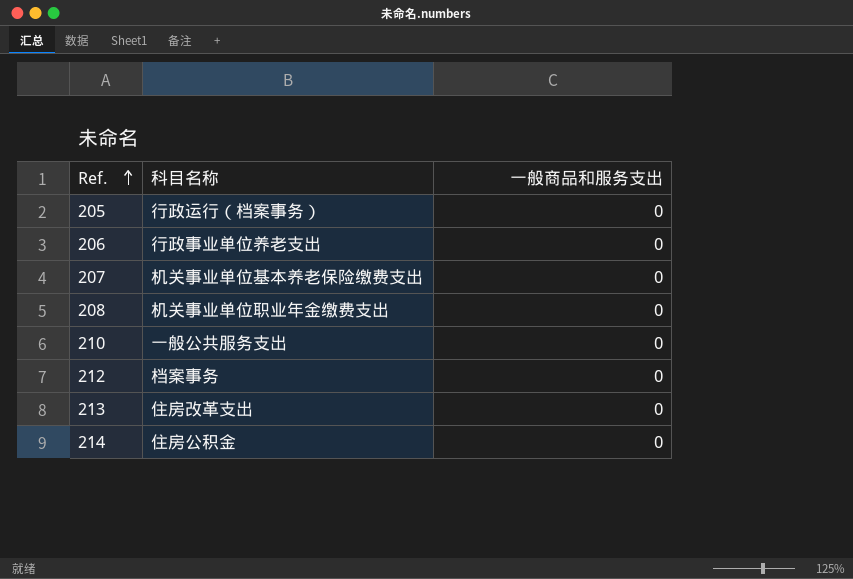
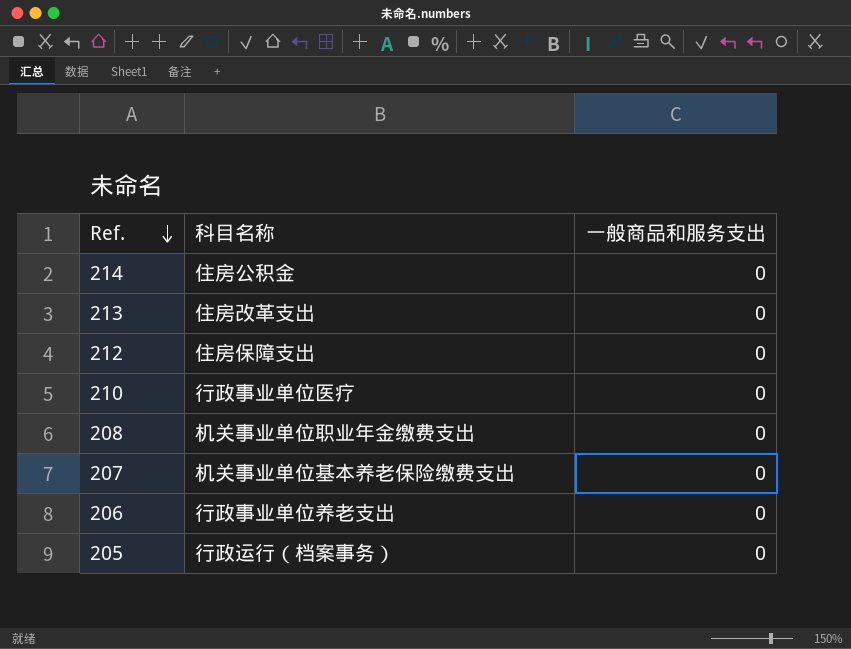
row order: Ref. ascending -> Ref. descending
212 | 科目名称: 档案事务 -> 住房保障支出
210 | 科目名称: 一般公共服务支出 -> 行政事业单位医疗

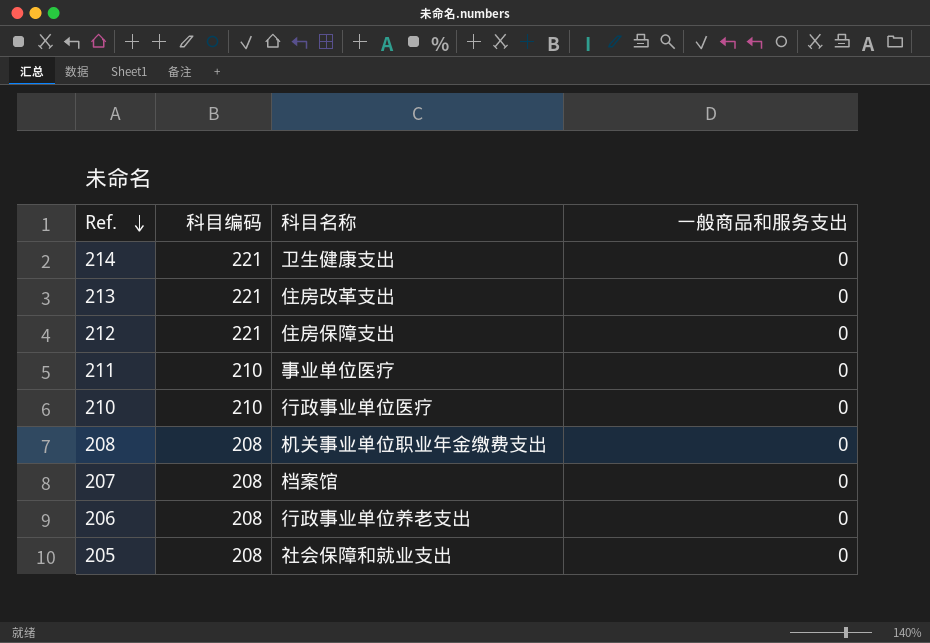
column 科目编码 | position: none -> 2
214 | 科目名称: 住房公积金 -> 卫生健康支出
row 211: none -> 210 | 事业单位医疗 | 0
207 | 科目名称: 机关事业单位基本养老保险缴费支出 -> 档案馆
205 | 科目名称: 行政运行（档案事务） -> 社会保障和就业支出

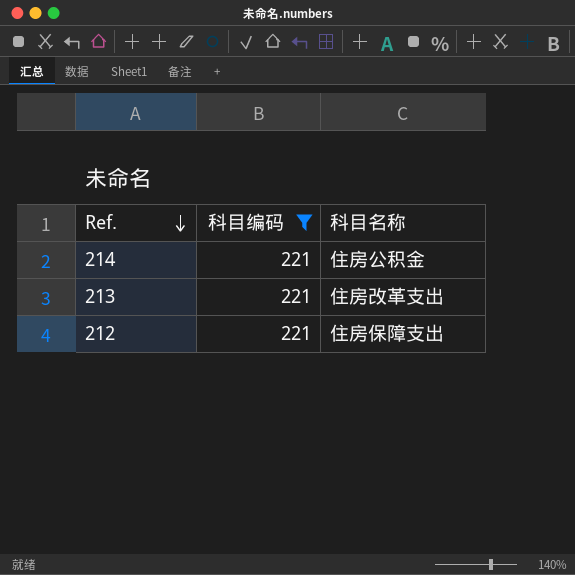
filter: none -> 科目编码 = 221
column 一般商品和服务支出 | position: 4 -> none
214 | 科目名称: 卫生健康支出 -> 住房公积金

